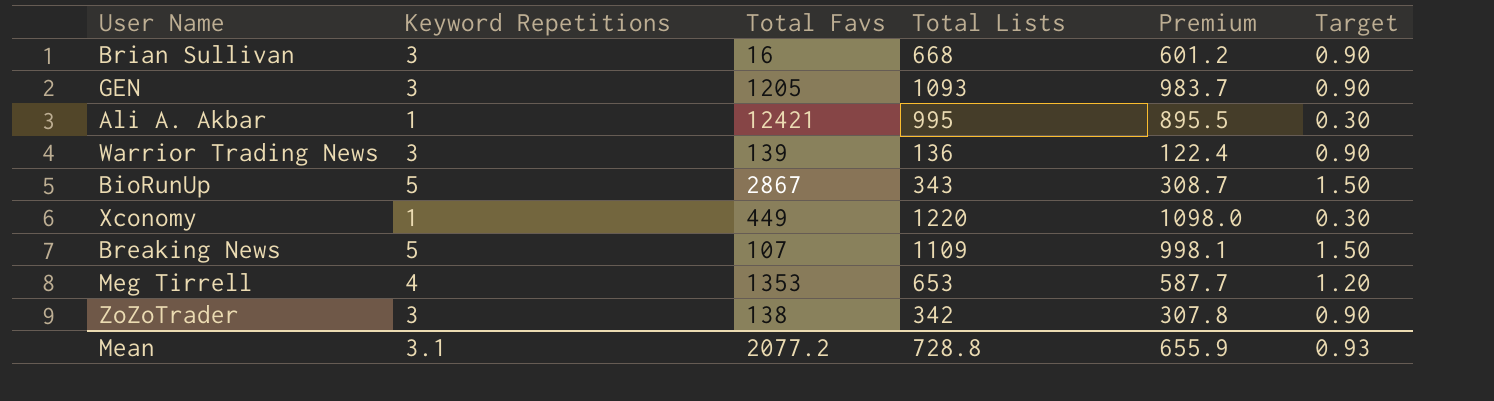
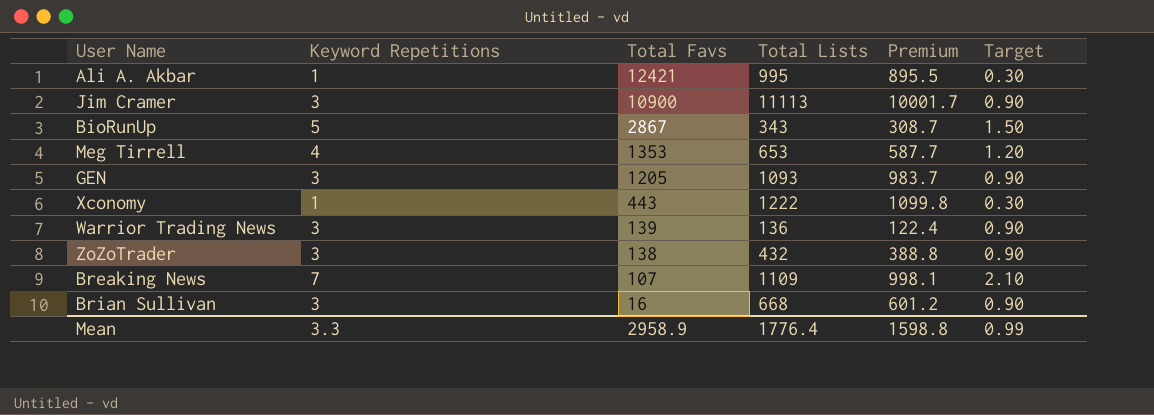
row order: none -> Total Favs descending
row Jim Cramer: none -> 3 | 10900 | 11113 | 10001.7 | 0.90
Xconomy | Total Favs: 449 -> 443
Xconomy | Total Lists: 1220 -> 1222
Xconomy | Premium: 1098.0 -> 1099.8
ZoZoTrader | Total Lists: 342 -> 432
ZoZoTrader | Premium: 307.8 -> 388.8
Breaking News | Keyword Repetitions: 5 -> 7
Breaking News | Target: 1.50 -> 2.10
Mean | Keyword Repetitions: 3.1 -> 3.3
Mean | Total Favs: 2077.2 -> 2958.9
Mean | Total Lists: 728.8 -> 1776.4
Mean | Premium: 655.9 -> 1598.8
Mean | Target: 0.93 -> 0.99

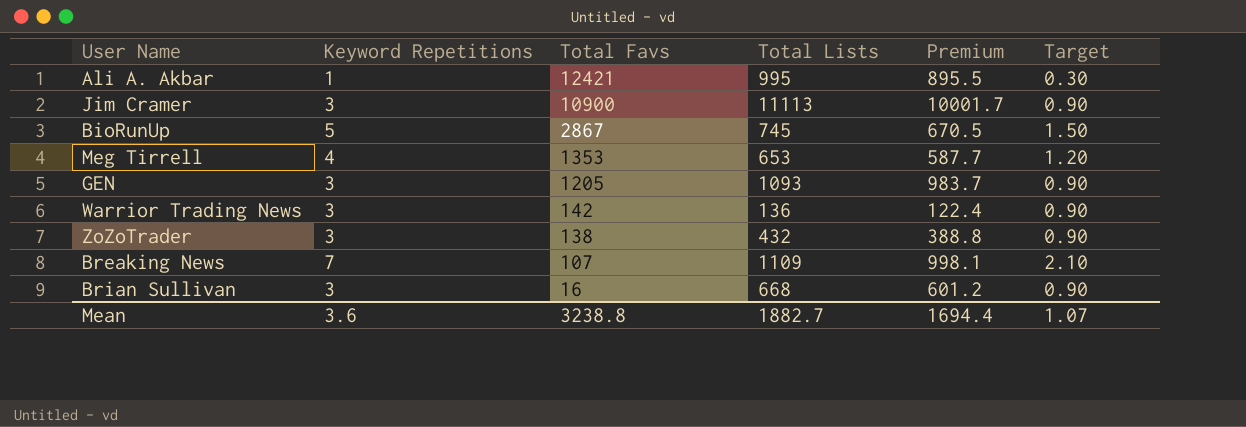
row Xconomy: 1 | 443 | 1222 | 1099.8 | 0.30 -> none
BioRunUp | Total Lists: 343 -> 745
BioRunUp | Premium: 308.7 -> 670.5
Warrior Trading News | Total Favs: 139 -> 142
Mean | Keyword Repetitions: 3.3 -> 3.6
Mean | Total Favs: 2958.9 -> 3238.8
Mean | Total Lists: 1776.4 -> 1882.7
Mean | Premium: 1598.8 -> 1694.4
Mean | Target: 0.99 -> 1.07

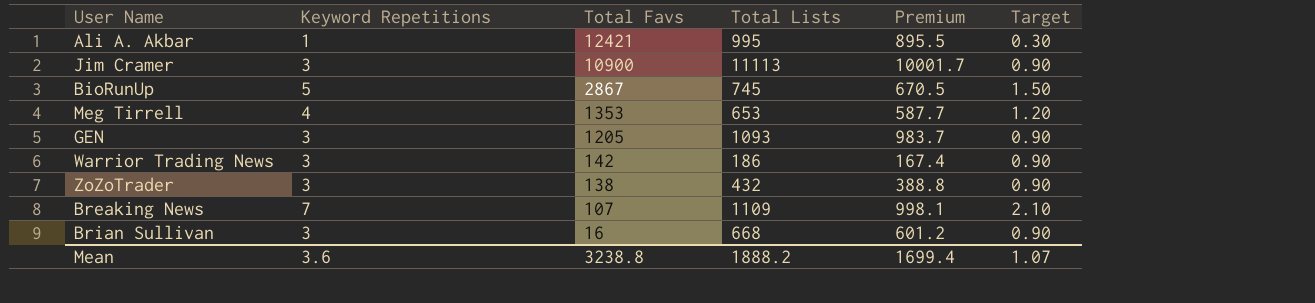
Warrior Trading News | Total Lists: 136 -> 186
Warrior Trading News | Premium: 122.4 -> 167.4
Mean | Total Lists: 1882.7 -> 1888.2
Mean | Premium: 1694.4 -> 1699.4

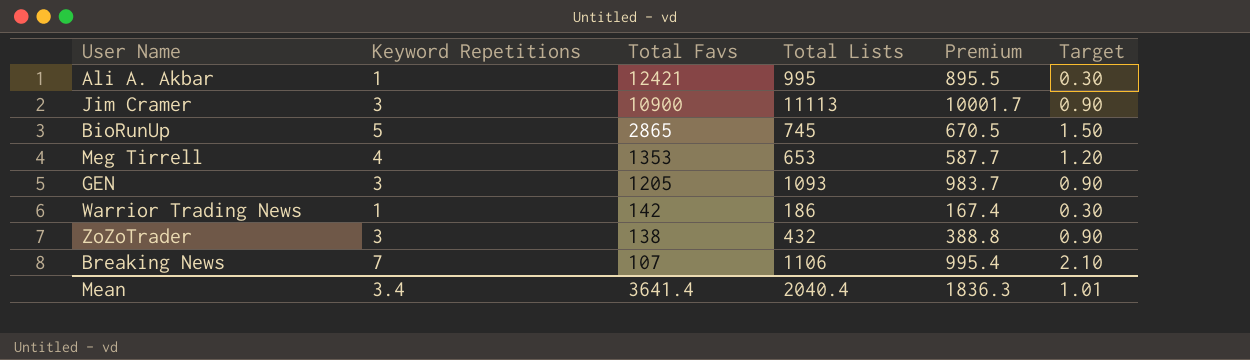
row Brian Sullivan: 3 | 16 | 668 | 601.2 | 0.90 -> none
BioRunUp | Total Favs: 2867 -> 2865
Warrior Trading News | Keyword Repetitions: 3 -> 1
Warrior Trading News | Target: 0.90 -> 0.30
Breaking News | Total Lists: 1109 -> 1106
Breaking News | Premium: 998.1 -> 995.4
Mean | Keyword Repetitions: 3.6 -> 3.4
Mean | Total Favs: 3238.8 -> 3641.4
Mean | Total Lists: 1888.2 -> 2040.4
Mean | Premium: 1699.4 -> 1836.3
Mean | Target: 1.07 -> 1.01

